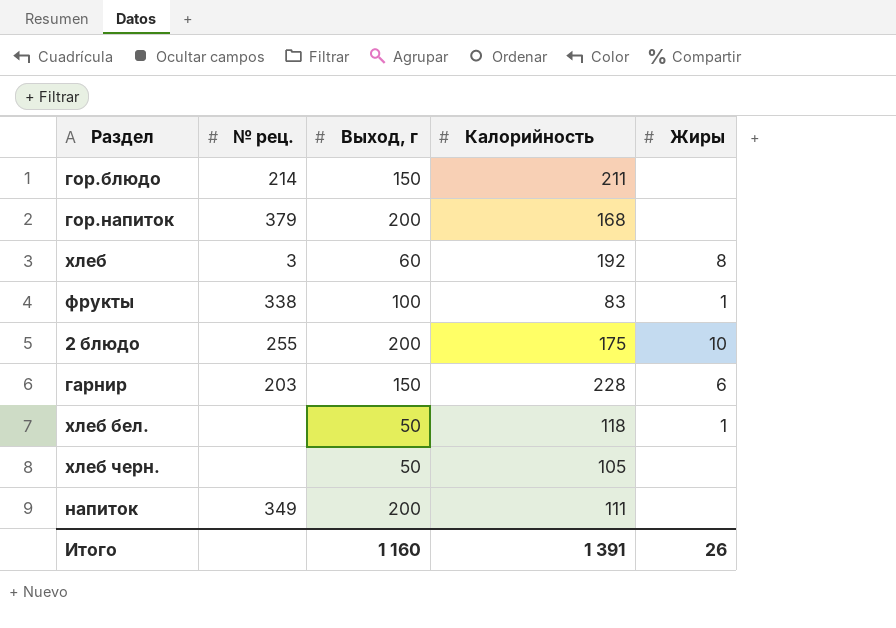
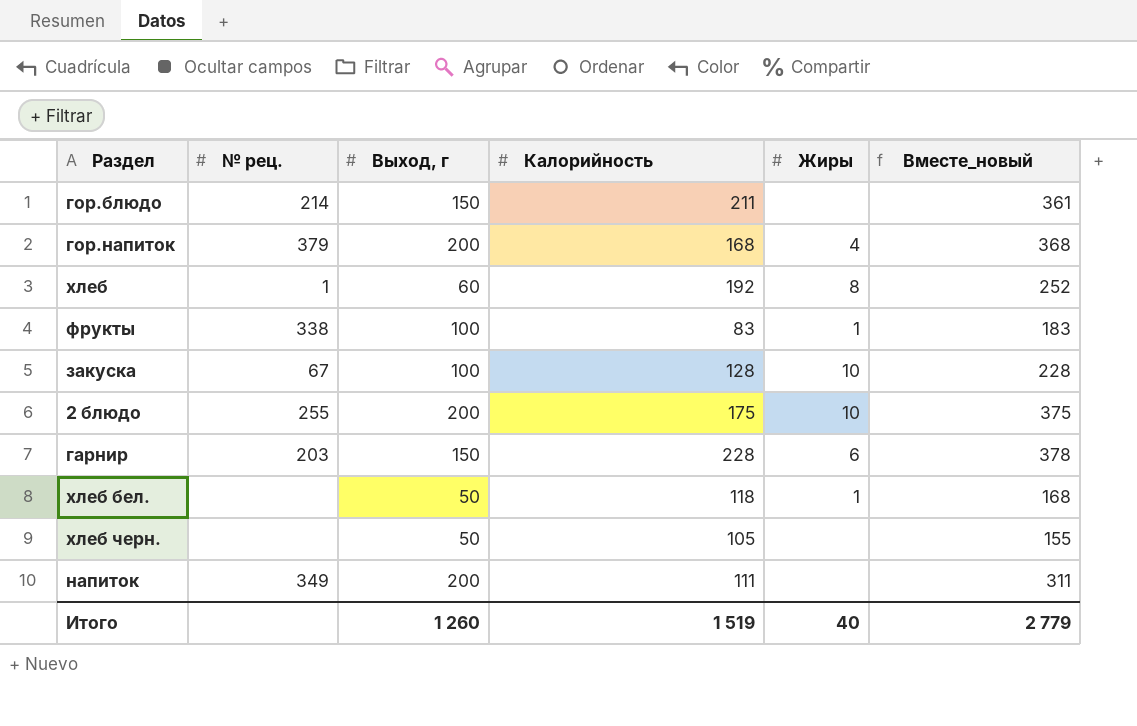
column Вместе_новый | formula: none -> [Выход, г] + [Калорийность]
гор.напиток | Жиры: none -> 4
хлеб | № рец.: 3 -> 1
row закуска: none -> 67 | 100 | 128 | 10 | 228
Итого | Выход, г: 1 160 -> 1 260
Итого | Калорийность: 1 391 -> 1 519
Итого | Жиры: 26 -> 40

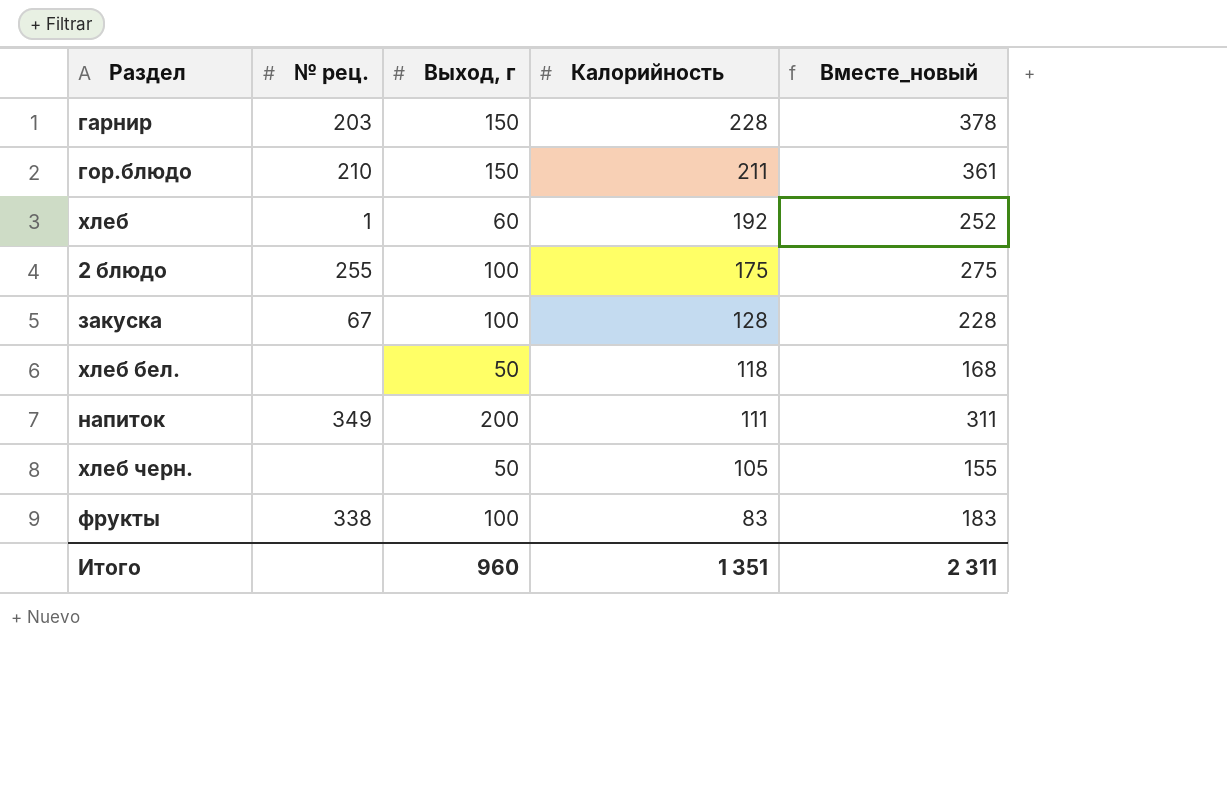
row order: none -> Калорийность descending
column Жиры | position: 5 -> none
row гор.напиток: 379 | 200 | 168 | 4 | 368 -> none
гор.блюдо | № рец.: 214 -> 210
2 блюдо | Выход, г: 200 -> 100
2 блюдо | Вместе_новый: 375 -> 275
Итого | Выход, г: 1 260 -> 960
Итого | Калорийность: 1 519 -> 1 351
Итого | Вместе_новый: 2 779 -> 2 311

